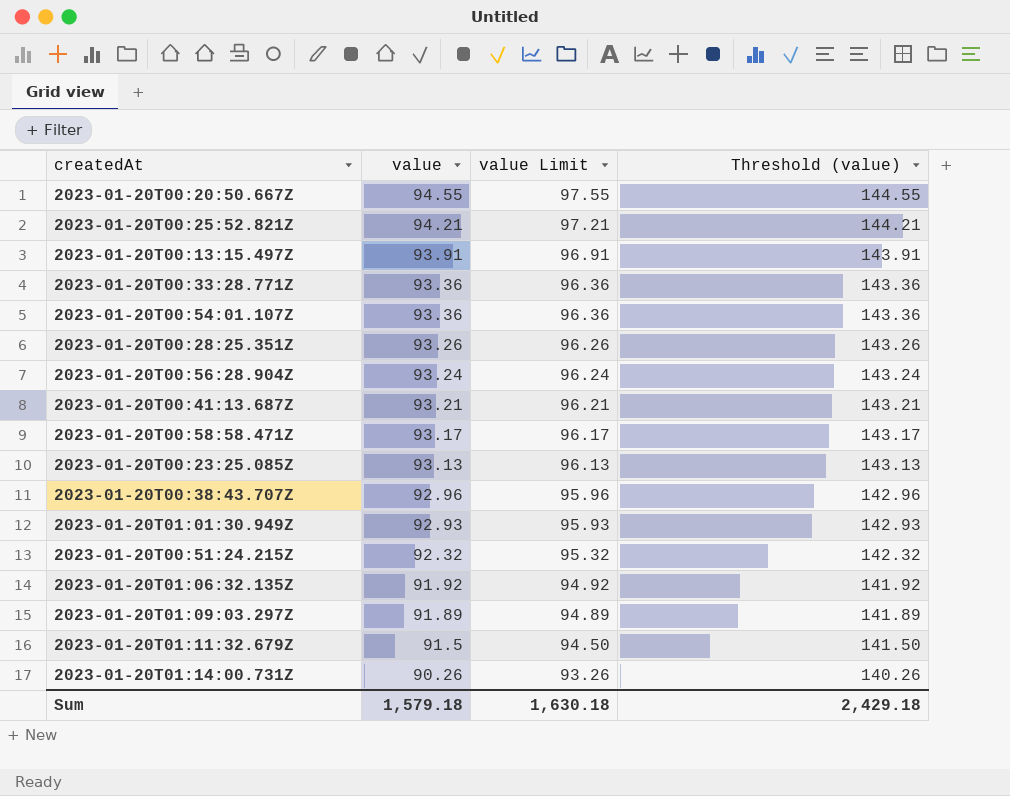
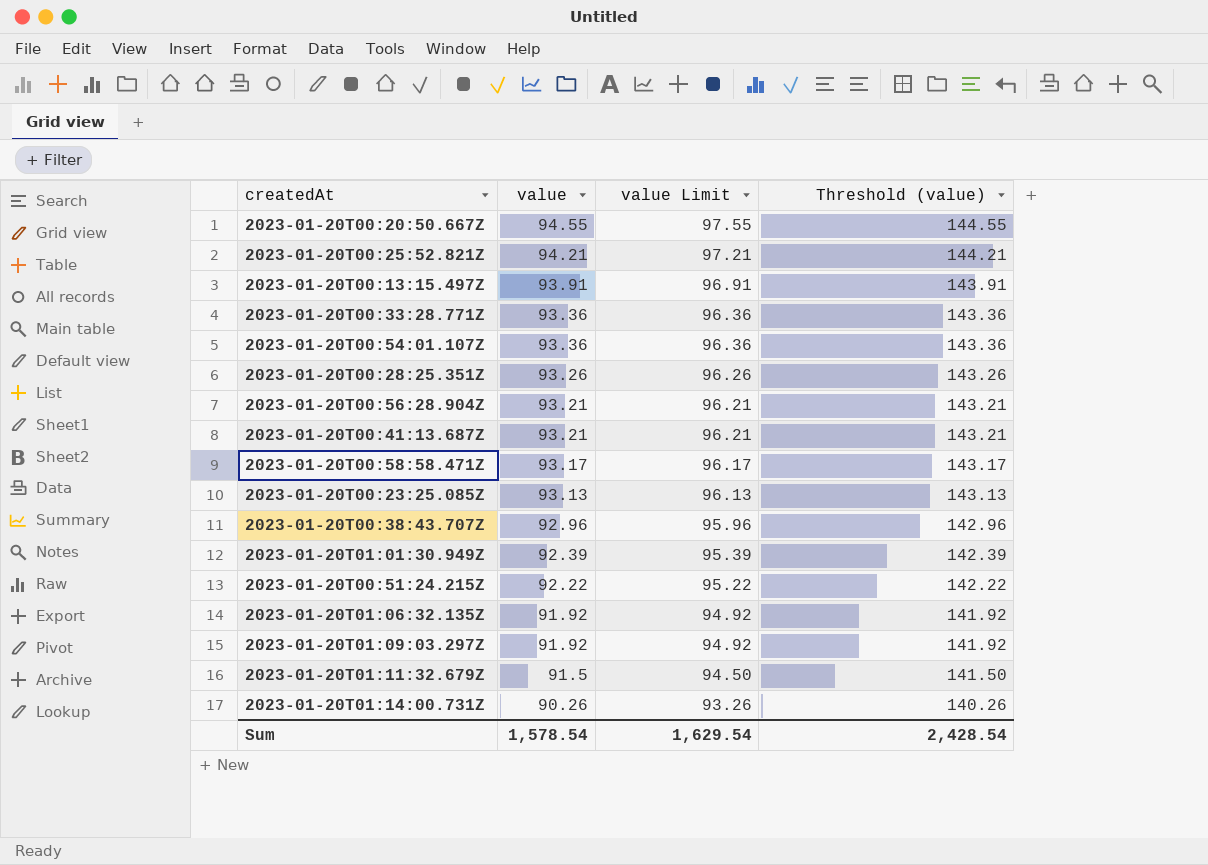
2023-01-20T00:56:28.904Z | value: 93.24 -> 93.21
2023-01-20T00:56:28.904Z | value Limit: 96.24 -> 96.21
2023-01-20T00:56:28.904Z | Threshold (value): 143.24 -> 143.21
2023-01-20T01:01:30.949Z | value: 92.93 -> 92.39
2023-01-20T01:01:30.949Z | value Limit: 95.93 -> 95.39
2023-01-20T01:01:30.949Z | Threshold (value): 142.93 -> 142.39
2023-01-20T00:51:24.215Z | value: 92.32 -> 92.22
2023-01-20T00:51:24.215Z | value Limit: 95.32 -> 95.22
2023-01-20T00:51:24.215Z | Threshold (value): 142.32 -> 142.22
2023-01-20T01:09:03.297Z | value: 91.89 -> 91.92
2023-01-20T01:09:03.297Z | value Limit: 94.89 -> 94.92
2023-01-20T01:09:03.297Z | Threshold (value): 141.89 -> 141.92
Sum | value: 1,579.18 -> 1,578.54
Sum | value Limit: 1,630.18 -> 1,629.54
Sum | Threshold (value): 2,429.18 -> 2,428.54

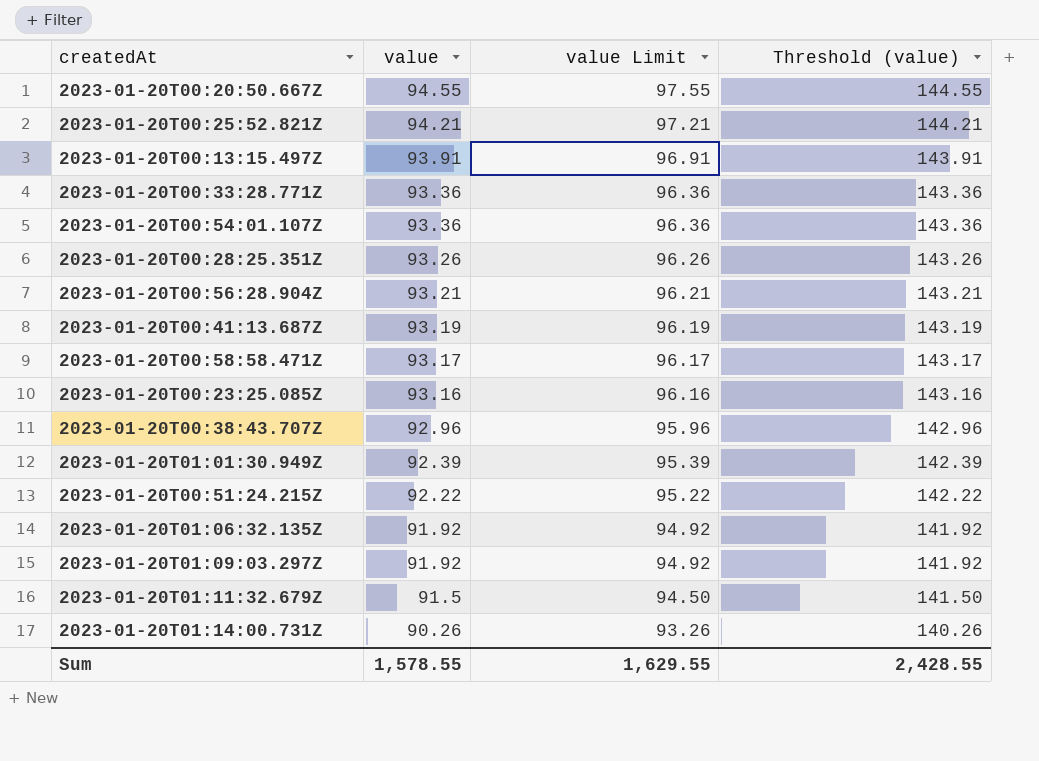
2023-01-20T00:41:13.687Z | value: 93.21 -> 93.19
2023-01-20T00:41:13.687Z | value Limit: 96.21 -> 96.19
2023-01-20T00:41:13.687Z | Threshold (value): 143.21 -> 143.19
2023-01-20T00:23:25.085Z | value: 93.13 -> 93.16
2023-01-20T00:23:25.085Z | value Limit: 96.13 -> 96.16
2023-01-20T00:23:25.085Z | Threshold (value): 143.13 -> 143.16
Sum | value: 1,578.54 -> 1,578.55
Sum | value Limit: 1,629.54 -> 1,629.55
Sum | Threshold (value): 2,428.54 -> 2,428.55

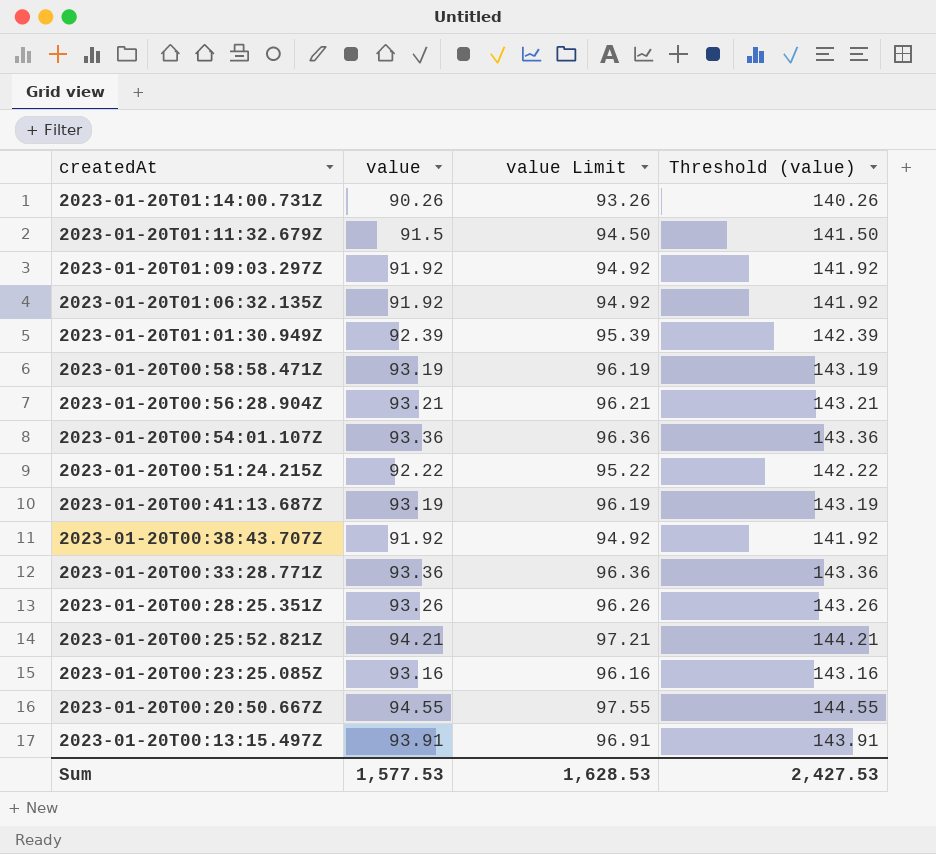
row order: value descending -> createdAt descending
2023-01-20T00:58:58.471Z | value: 93.17 -> 93.19
2023-01-20T00:58:58.471Z | value Limit: 96.17 -> 96.19
2023-01-20T00:58:58.471Z | Threshold (value): 143.17 -> 143.19
2023-01-20T00:38:43.707Z | value: 92.96 -> 91.92
2023-01-20T00:38:43.707Z | value Limit: 95.96 -> 94.92
2023-01-20T00:38:43.707Z | Threshold (value): 142.96 -> 141.92
Sum | value: 1,578.55 -> 1,577.53
Sum | value Limit: 1,629.55 -> 1,628.53
Sum | Threshold (value): 2,428.55 -> 2,427.53

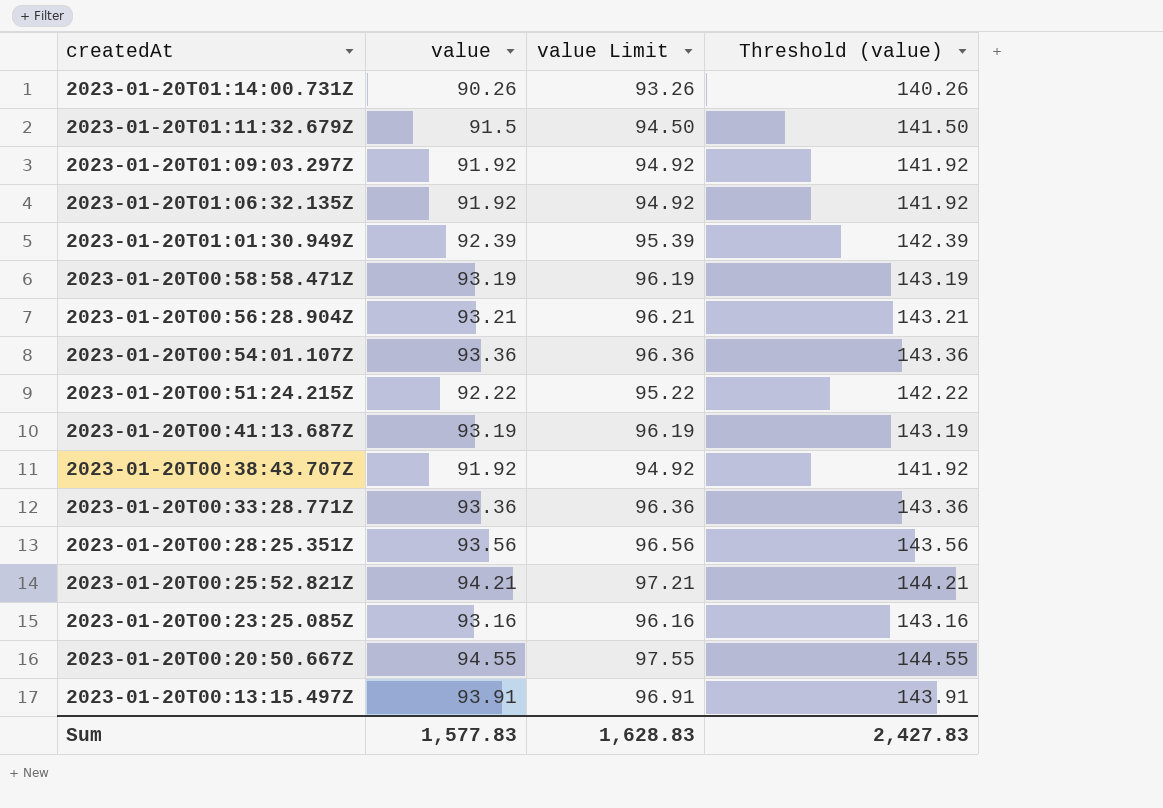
2023-01-20T00:28:25.351Z | value: 93.26 -> 93.56
2023-01-20T00:28:25.351Z | value Limit: 96.26 -> 96.56
2023-01-20T00:28:25.351Z | Threshold (value): 143.26 -> 143.56
Sum | value: 1,577.53 -> 1,577.83
Sum | value Limit: 1,628.53 -> 1,628.83
Sum | Threshold (value): 2,427.53 -> 2,427.83

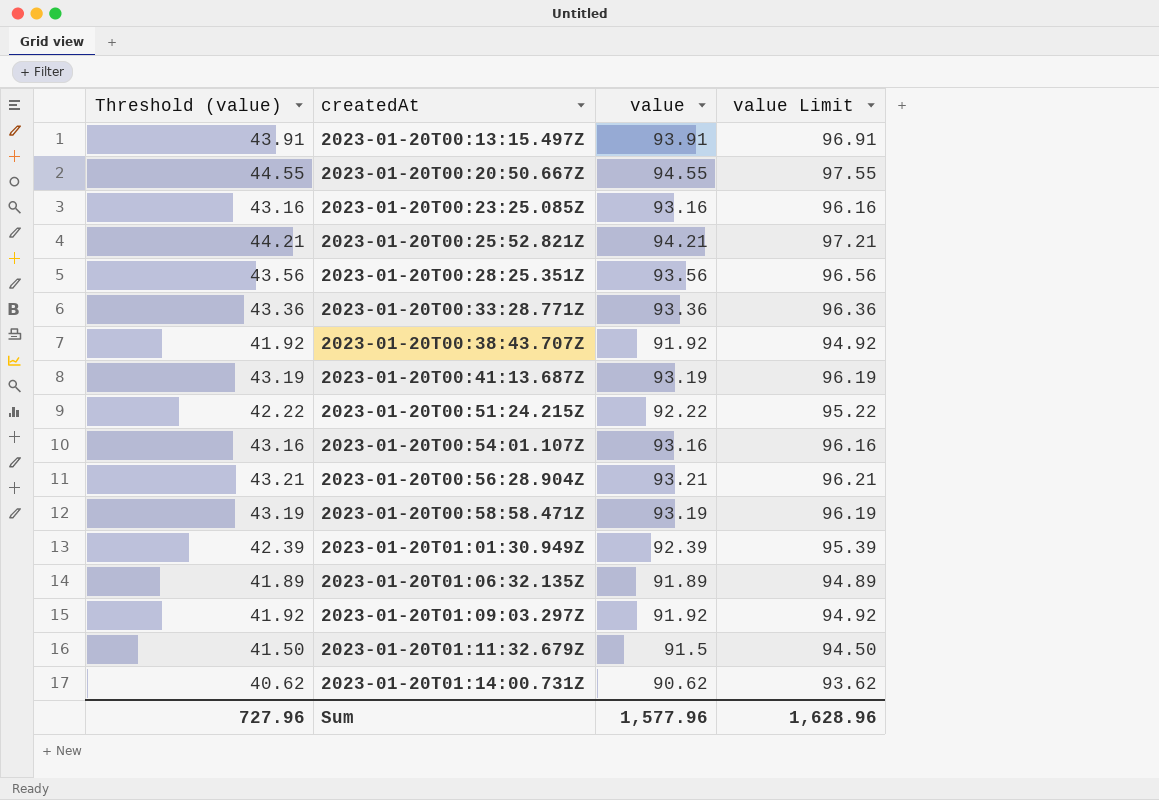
row order: createdAt descending -> createdAt ascending
column Threshold (value) | formula: [value] + 50 -> [value] - 50
column Threshold (value) | position: 4 -> 1
2023-01-20T00:54:01.107Z | value: 93.36 -> 93.16
2023-01-20T00:54:01.107Z | value Limit: 96.36 -> 96.16
2023-01-20T01:06:32.135Z | value: 91.92 -> 91.89
2023-01-20T01:06:32.135Z | value Limit: 94.92 -> 94.89
2023-01-20T01:14:00.731Z | value: 90.26 -> 90.62
2023-01-20T01:14:00.731Z | value Limit: 93.26 -> 93.62
Sum | Threshold (value): 2,427.83 -> 727.96
Sum | value: 1,577.83 -> 1,577.96
Sum | value Limit: 1,628.83 -> 1,628.96

